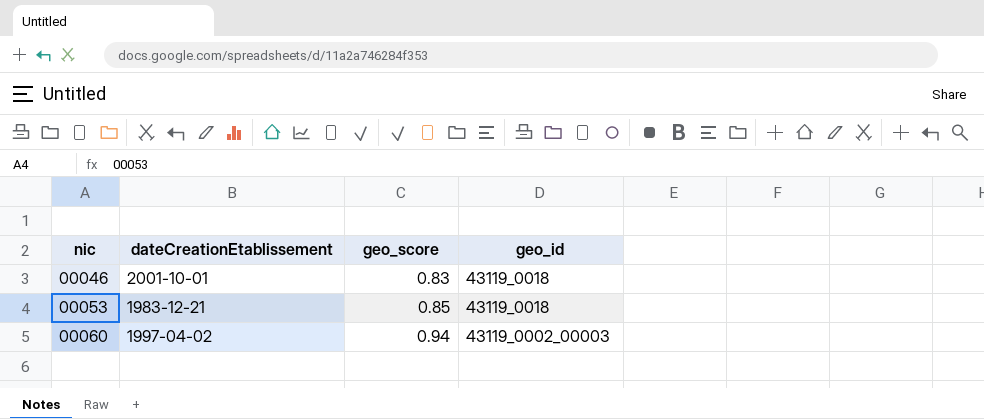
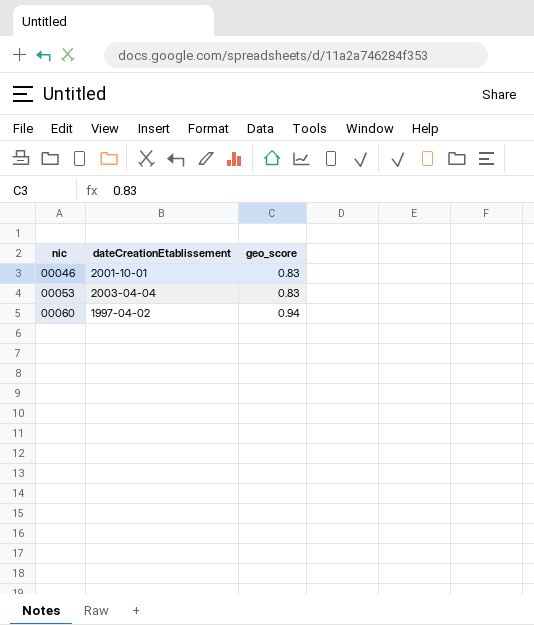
column geo_id | position: 4 -> none
00053 | dateCreationEtablissement: 1983-12-21 -> 2003-04-04
00053 | geo_score: 0.85 -> 0.83

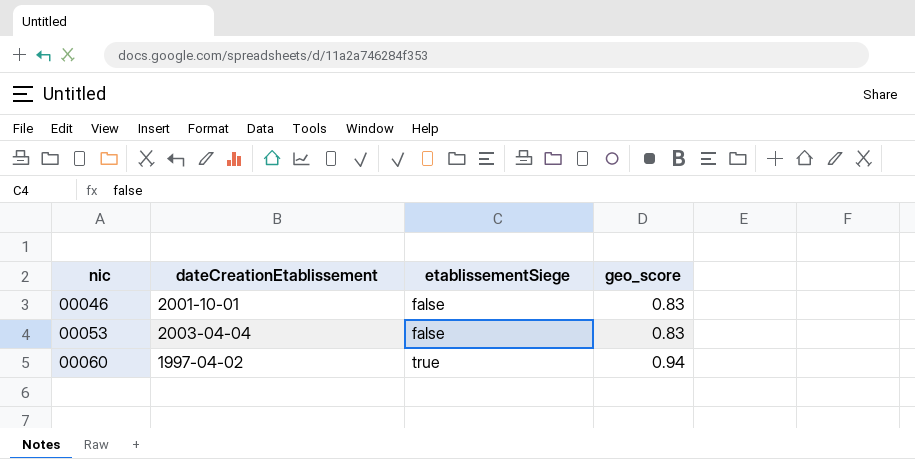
column etablissementSiege | position: none -> 3

